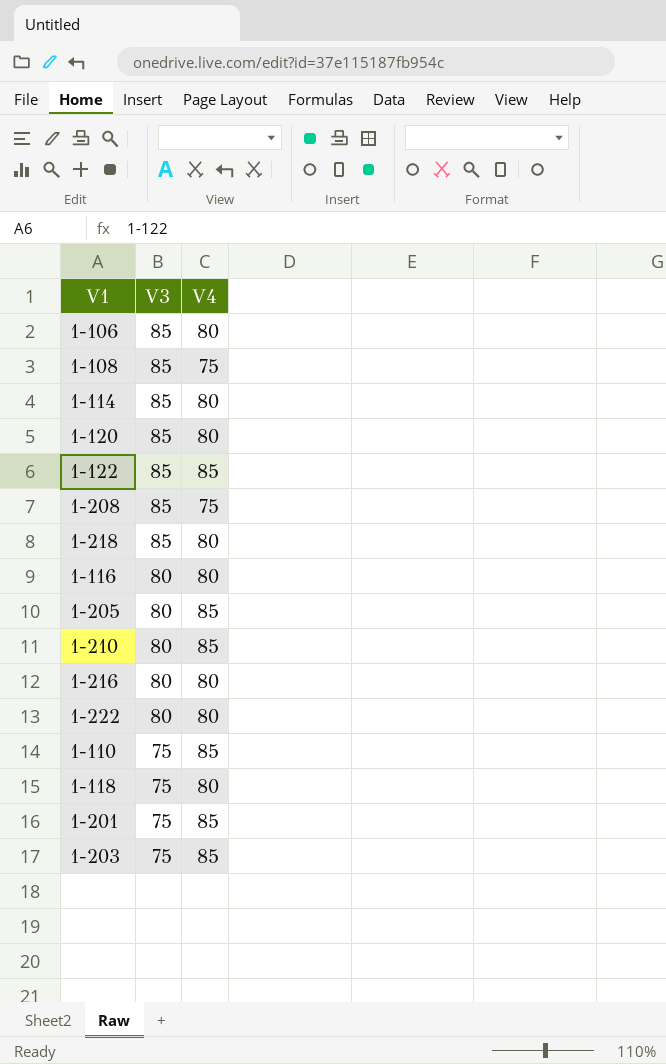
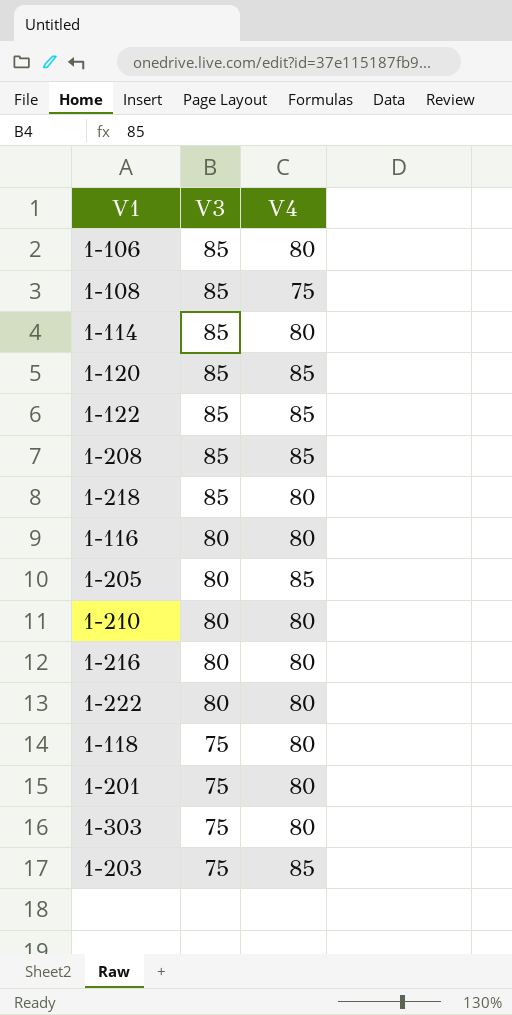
row 1-110: 75 | 85 -> none
1-120 | V4: 80 -> 85
1-208 | V4: 75 -> 85
1-210 | V4: 85 -> 80
1-201 | V4: 85 -> 80
row 1-303: none -> 75 | 80

